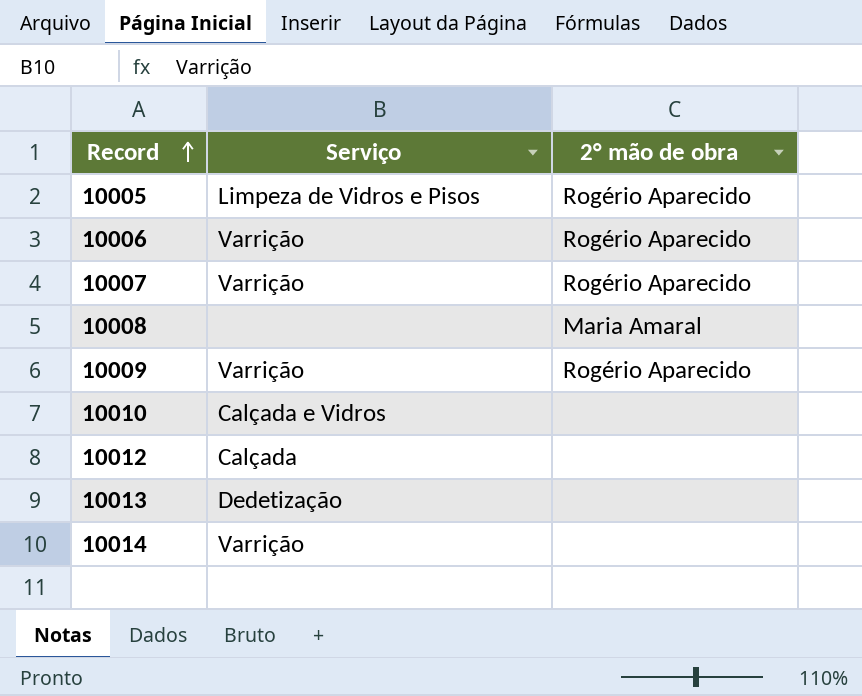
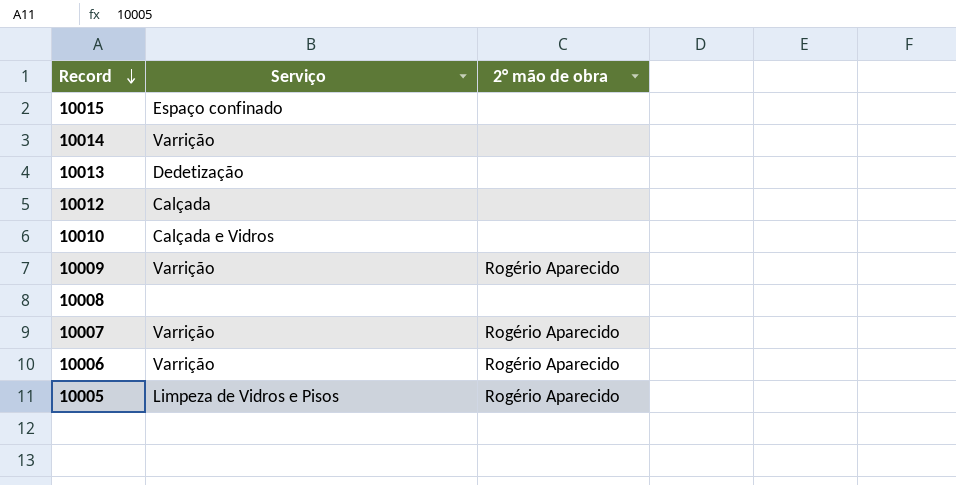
row order: Record ascending -> Record descending
row 10015: none -> Espaço confinado | none
10008 | 2° mão de obra: Maria Amaral -> none

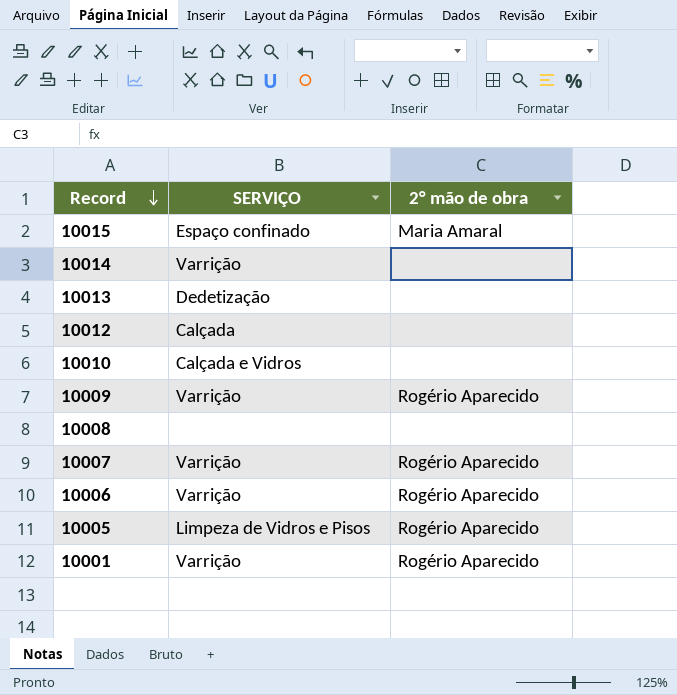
column name: Serviço -> SERVIÇO
10015 | 2° mão de obra: none -> Maria Amaral
row 10001: none -> Varrição | Rogério Aparecido

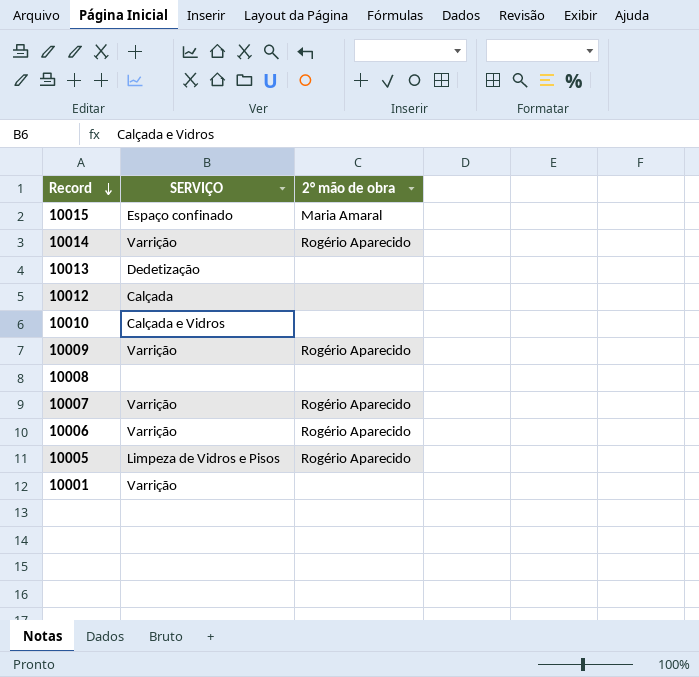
10014 | 2° mão de obra: none -> Rogério Aparecido
10001 | 2° mão de obra: Rogério Aparecido -> none

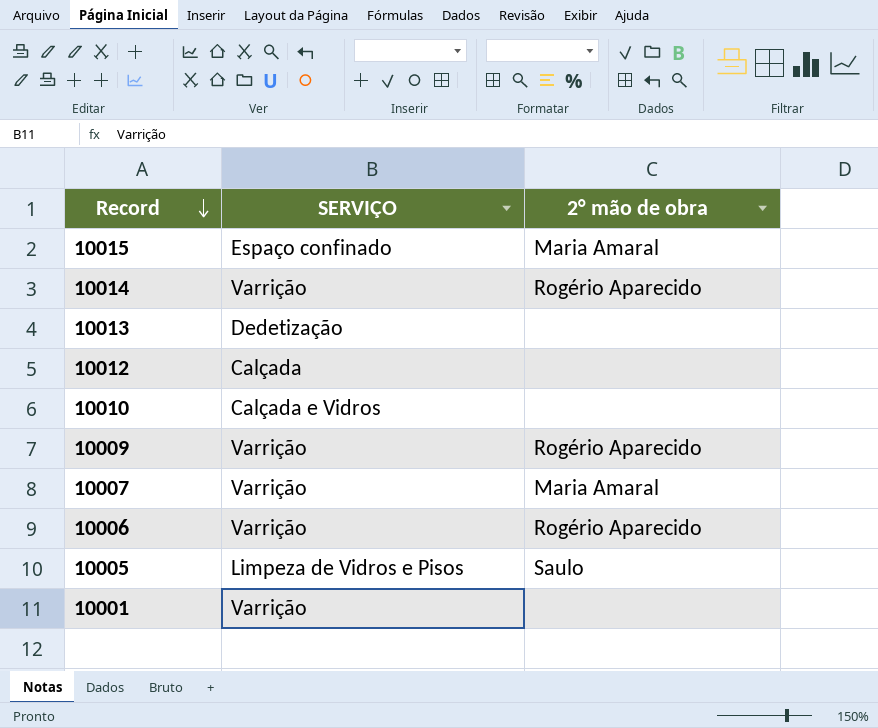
row 10008: none | none -> none
10007 | 2° mão de obra: Rogério Aparecido -> Maria Amaral
10005 | 2° mão de obra: Rogério Aparecido -> Saulo

